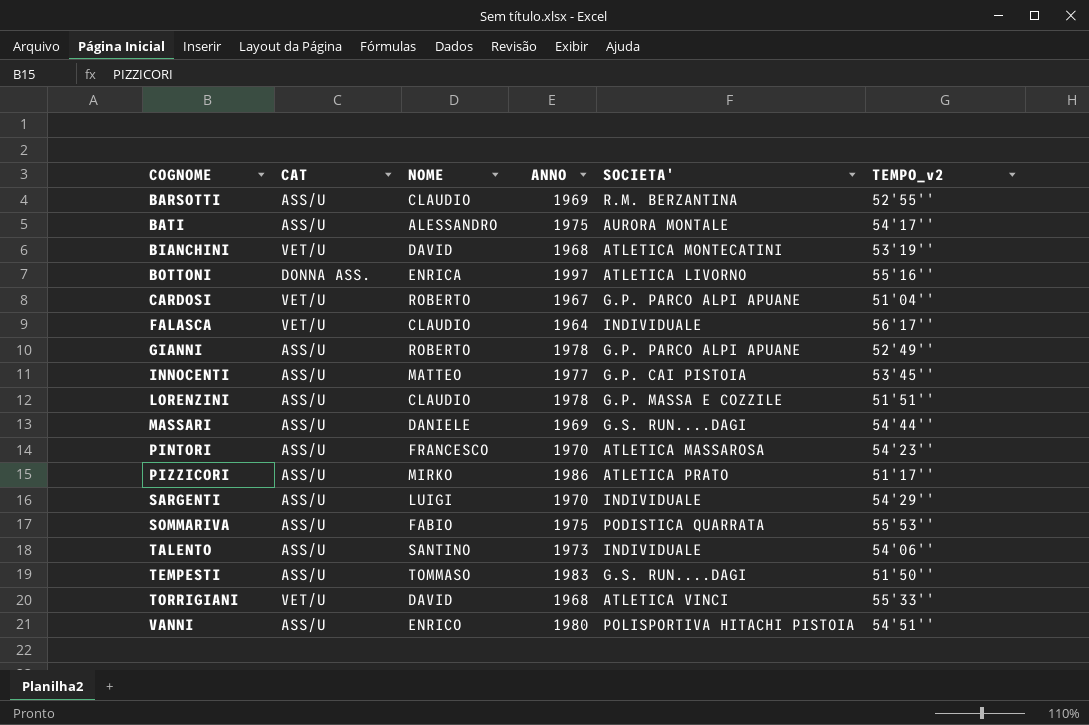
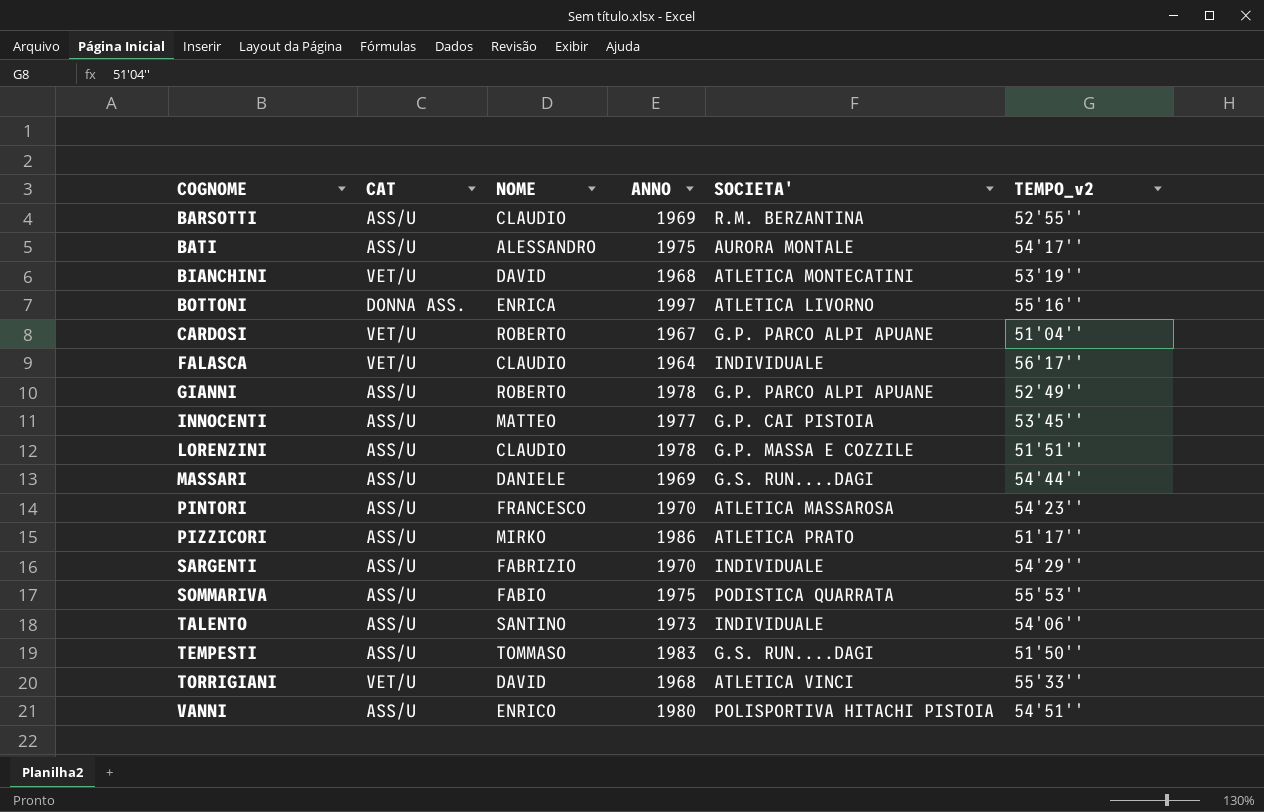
SARGENTI | NOME: LUIGI -> FABRIZIO

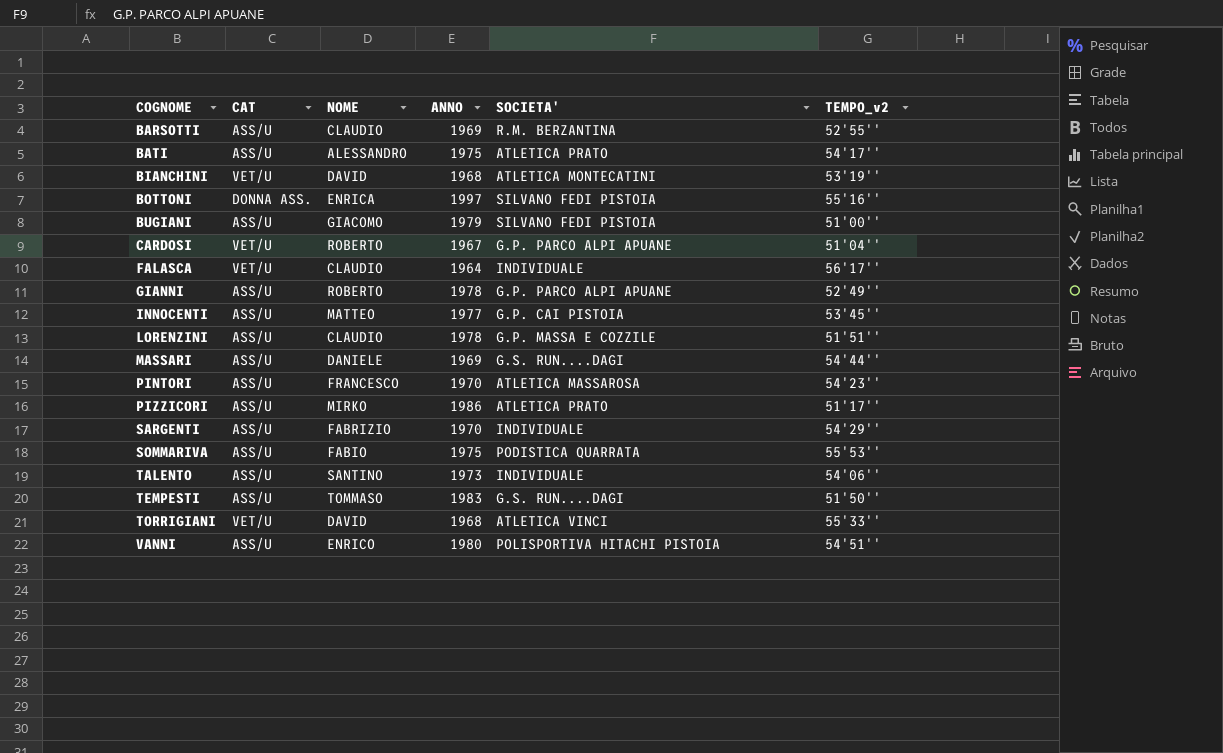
BATI | SOCIETA': AURORA MONTALE -> ATLETICA PRATO
BOTTONI | SOCIETA': ATLETICA LIVORNO -> SILVANO FEDI PISTOIA
row BUGIANI: none -> ASS/U | GIACOMO | 1979 | SILVANO FEDI PISTOIA | 51'00''

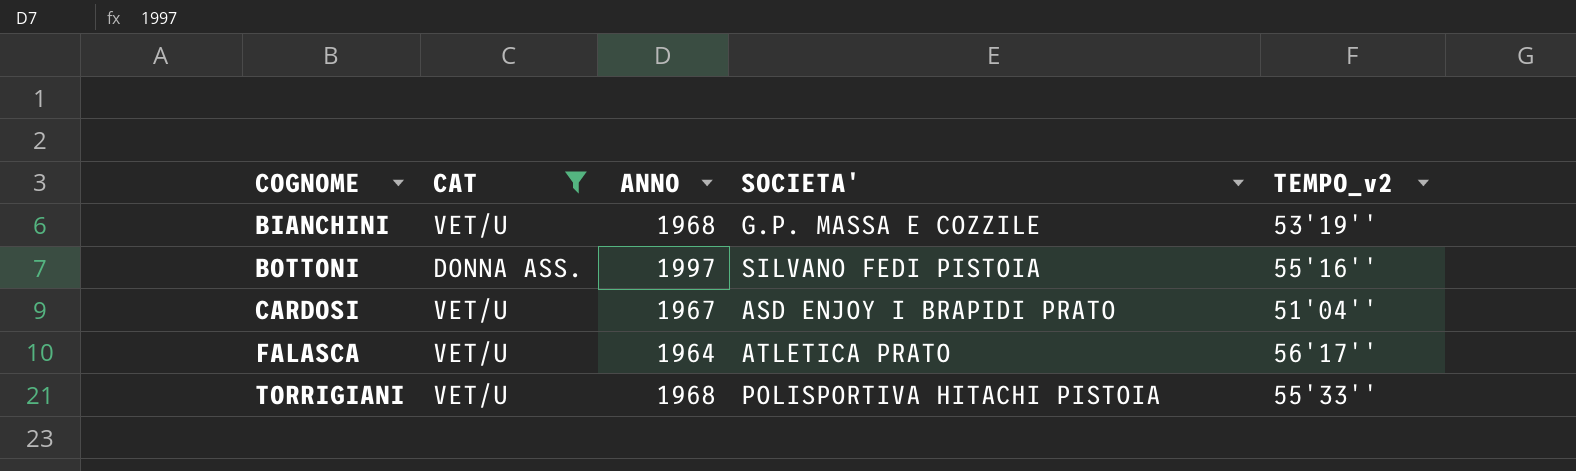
filter: none -> CAT != ASS/U
column NOME | position: 3 -> none
BIANCHINI | SOCIETA': ATLETICA MONTECATINI -> G.P. MASSA E COZZILE
CARDOSI | SOCIETA': G.P. PARCO ALPI APUANE -> ASD ENJOY I BRAPIDI PRATO
FALASCA | SOCIETA': INDIVIDUALE -> ATLETICA PRATO
TORRIGIANI | SOCIETA': ATLETICA VINCI -> POLISPORTIVA HITACHI PISTOIA

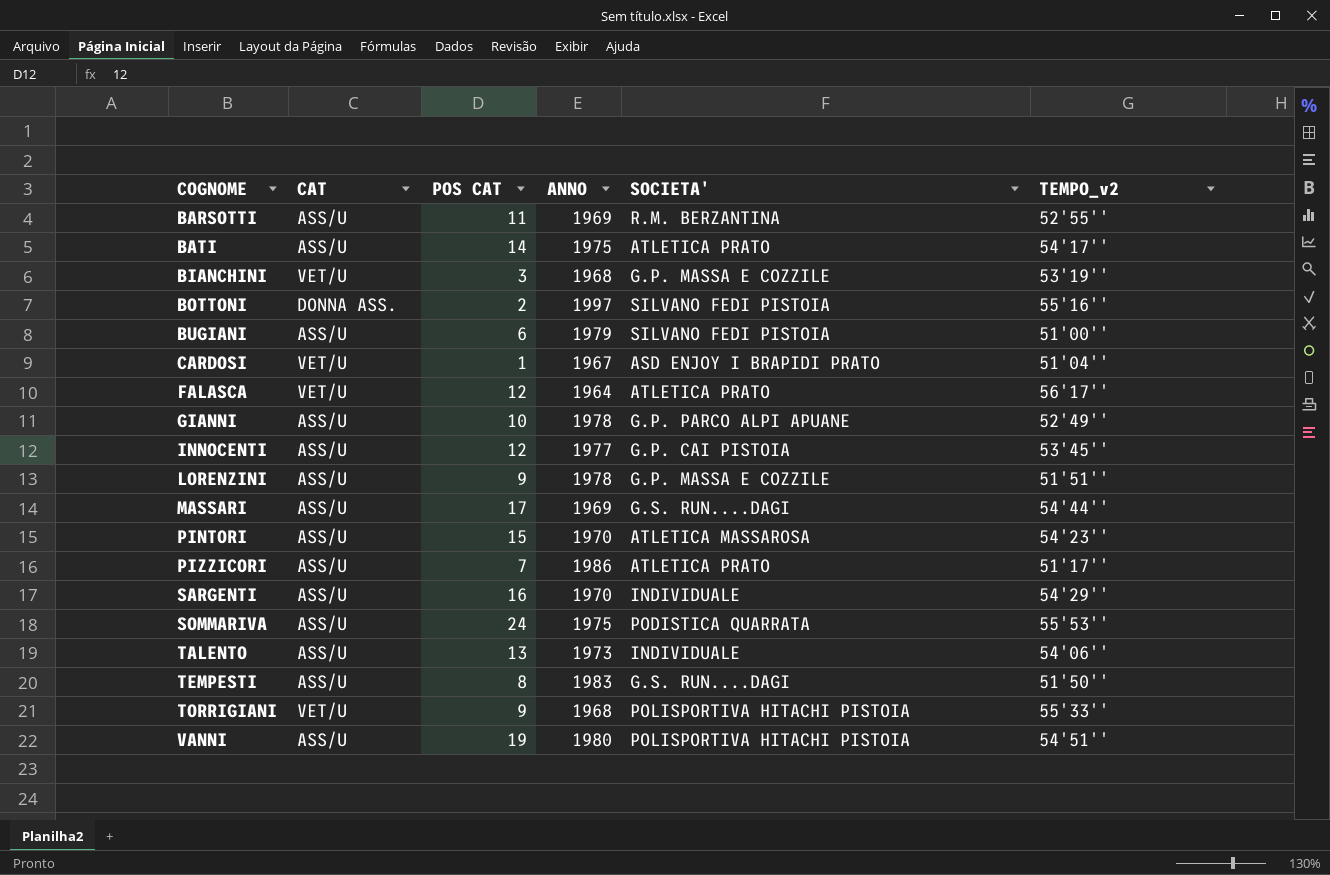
filter: CAT != ASS/U -> none
column POS CAT | position: none -> 3

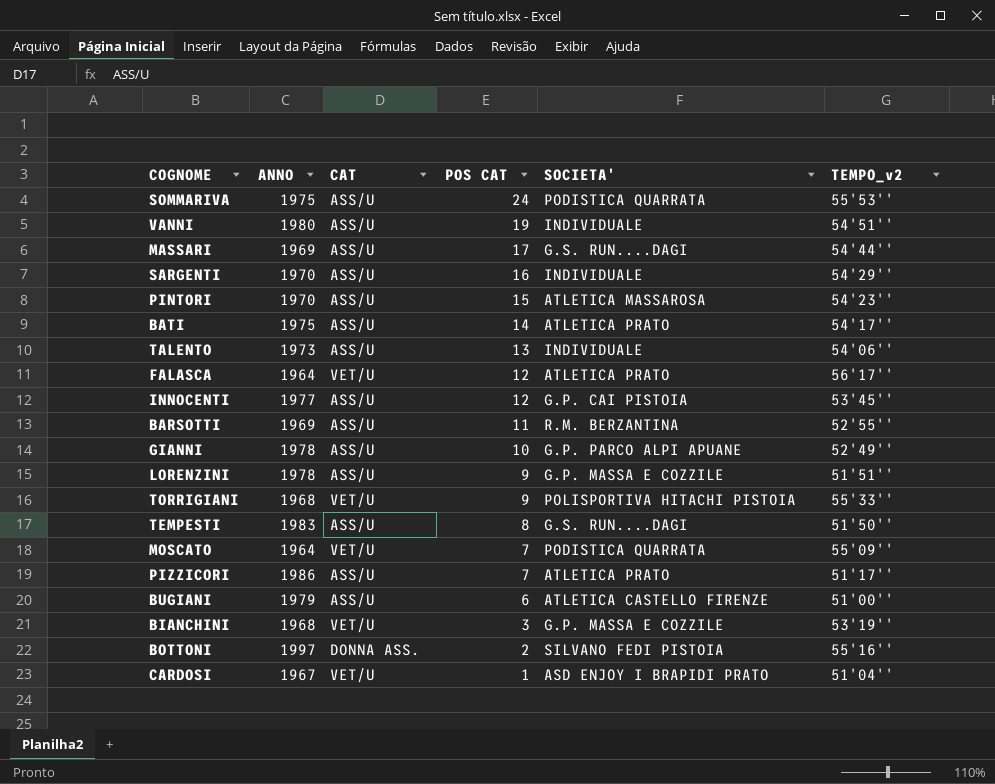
row order: COGNOME ascending -> POS CAT descending
column ANNO | position: 4 -> 2
VANNI | SOCIETA': POLISPORTIVA HITACHI PISTOIA -> INDIVIDUALE
row MOSCATO: none -> 1964 | VET/U | 7 | PODISTICA QUARRATA | 55'09''
BUGIANI | SOCIETA': SILVANO FEDI PISTOIA -> ATLETICA CASTELLO FIRENZE

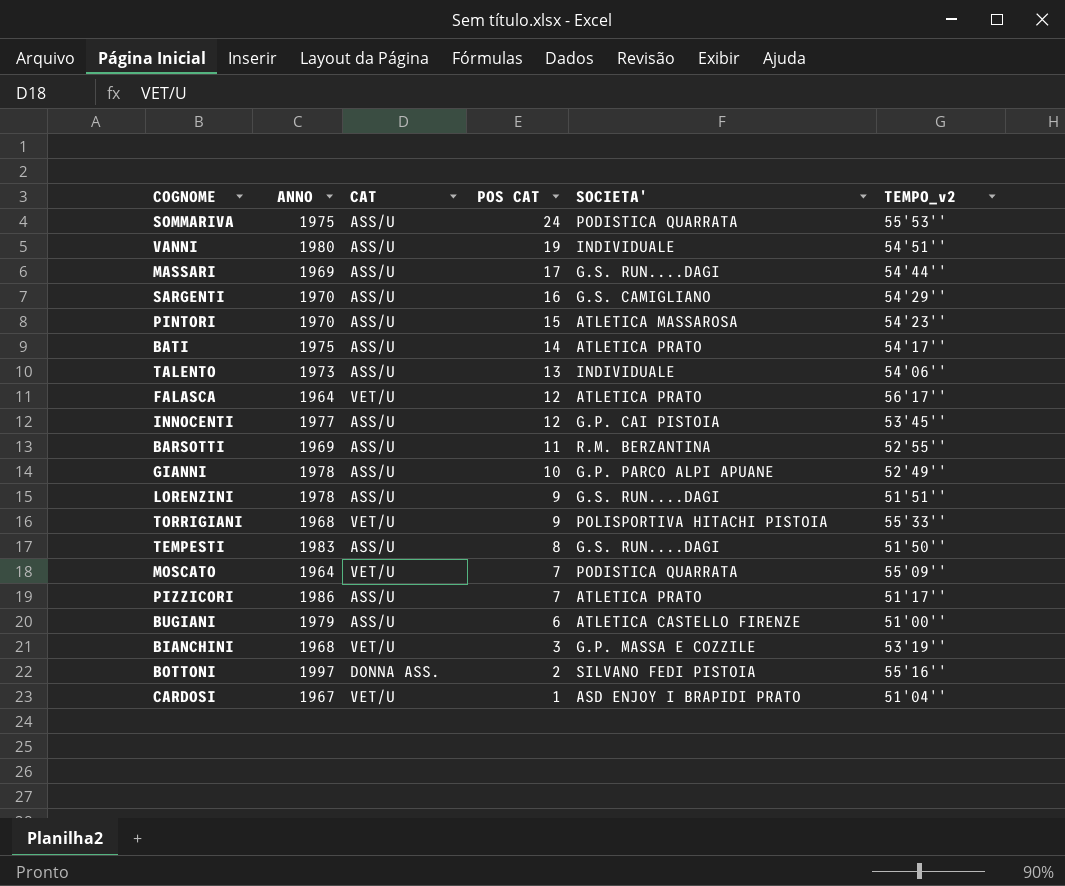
SARGENTI | SOCIETA': INDIVIDUALE -> G.S. CAMIGLIANO
LORENZINI | SOCIETA': G.P. MASSA E COZZILE -> G.S. RUN....DAGI

